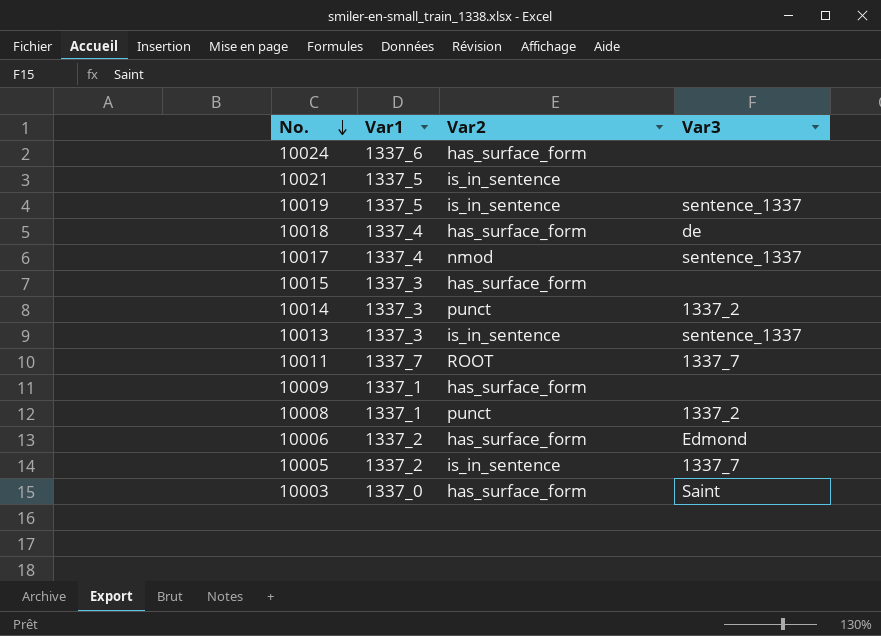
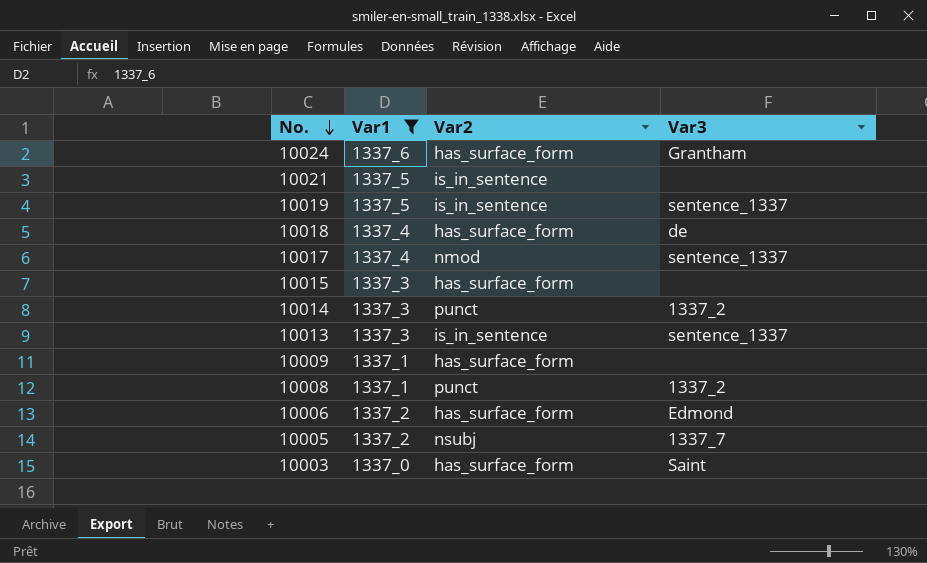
filter: none -> Var1 != 1337_7
10024 | Var3: none -> Grantham
10005 | Var2: is_in_sentence -> nsubj

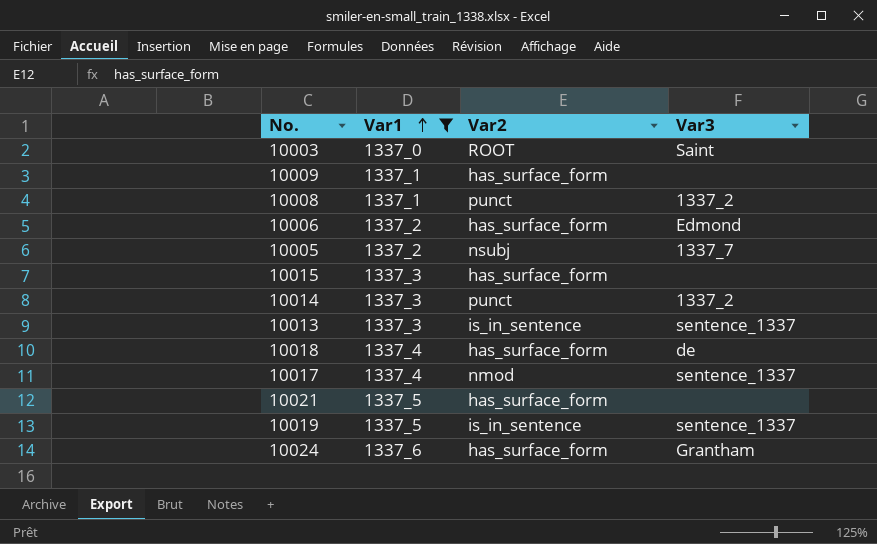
row order: No. descending -> Var1 ascending
10003 | Var2: has_surface_form -> ROOT
10021 | Var2: is_in_sentence -> has_surface_form

